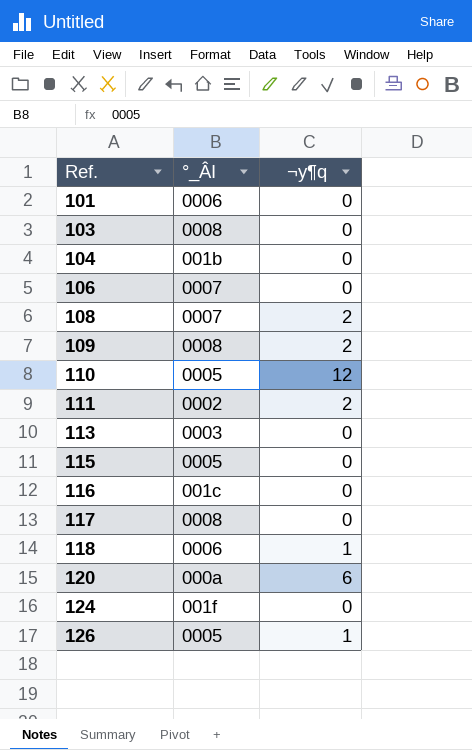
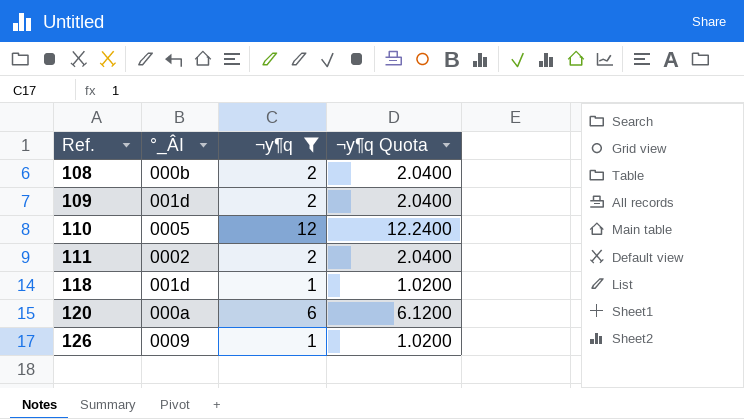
filter: none -> ¬y¶q != 0
column ¬y¶q Quota | formula: none -> [¬y¶q] * 1.02
108 | °_ÂI: 0007 -> 000b
109 | °_ÂI: 0008 -> 001d
118 | °_ÂI: 0006 -> 001d
126 | °_ÂI: 0005 -> 0009

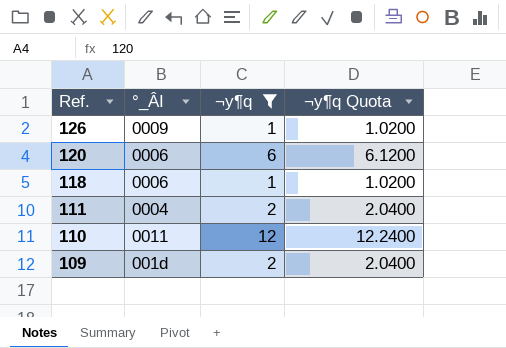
row order: Ref. ascending -> Ref. descending
row 108: 000b | 2 | 2.0400 -> none
120 | °_ÂI: 000a -> 0006
118 | °_ÂI: 001d -> 0006
111 | °_ÂI: 0002 -> 0004
110 | °_ÂI: 0005 -> 0011

